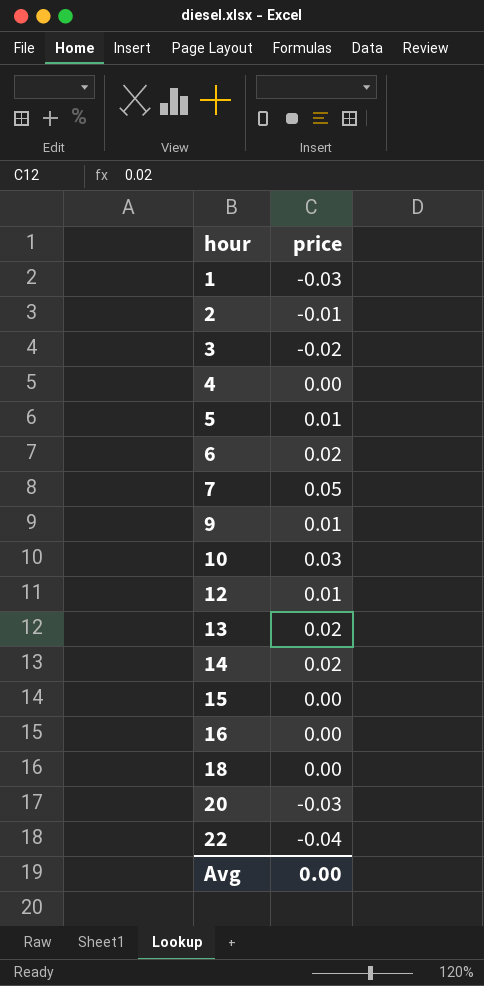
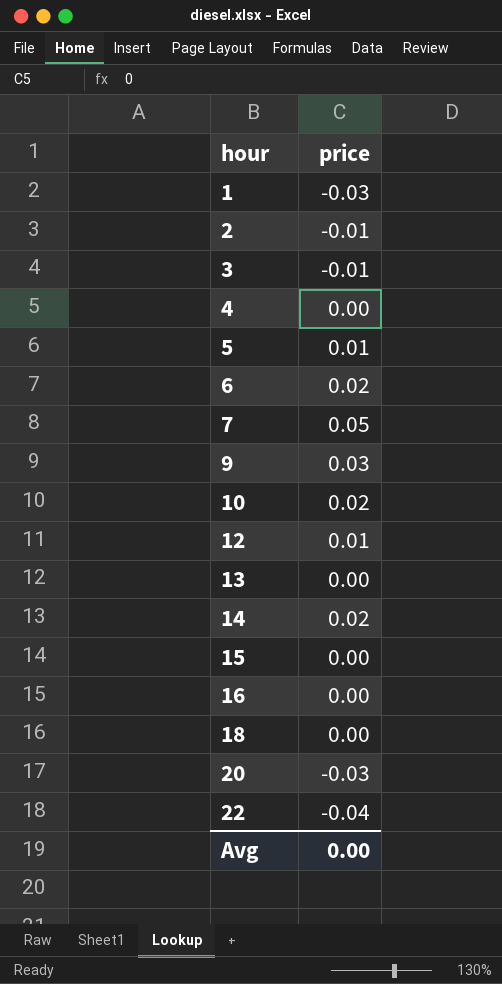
3 | price: -0.02 -> -0.01
9 | price: 0.01 -> 0.03
10 | price: 0.03 -> 0.02
13 | price: 0.02 -> 0.00

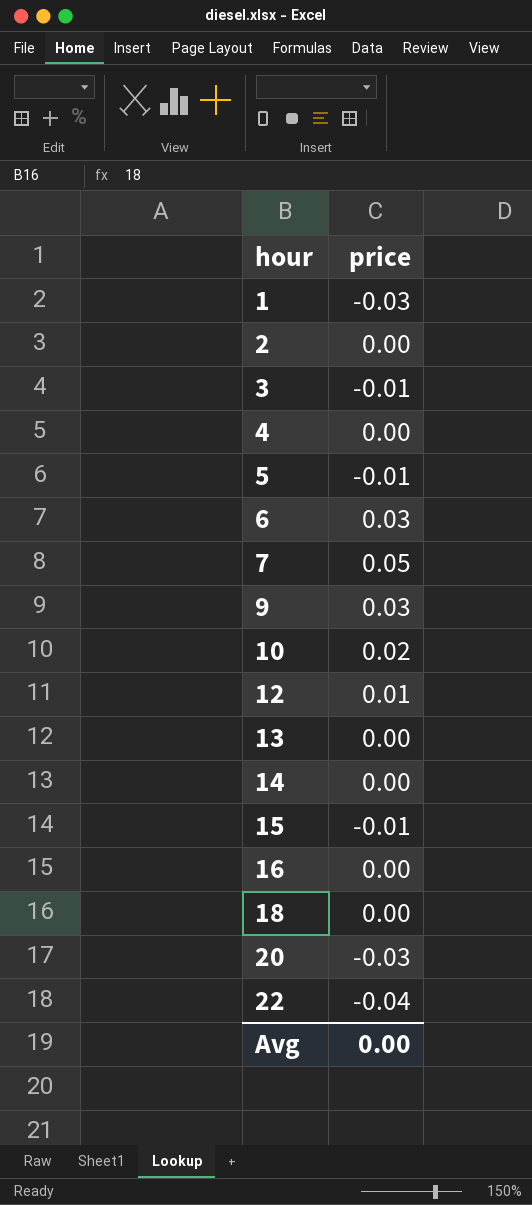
2 | price: -0.01 -> 0.00
5 | price: 0.01 -> -0.01
6 | price: 0.02 -> 0.03
14 | price: 0.02 -> 0.00
15 | price: 0.00 -> -0.01

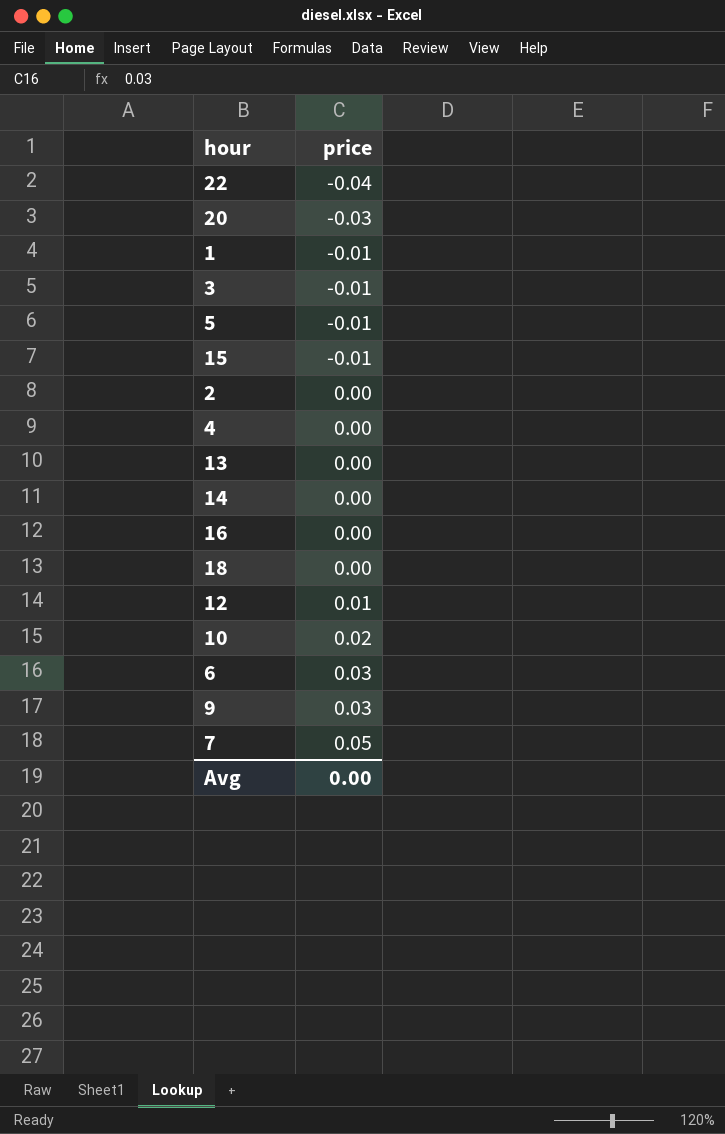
row order: hour ascending -> price ascending
1 | price: -0.03 -> -0.01

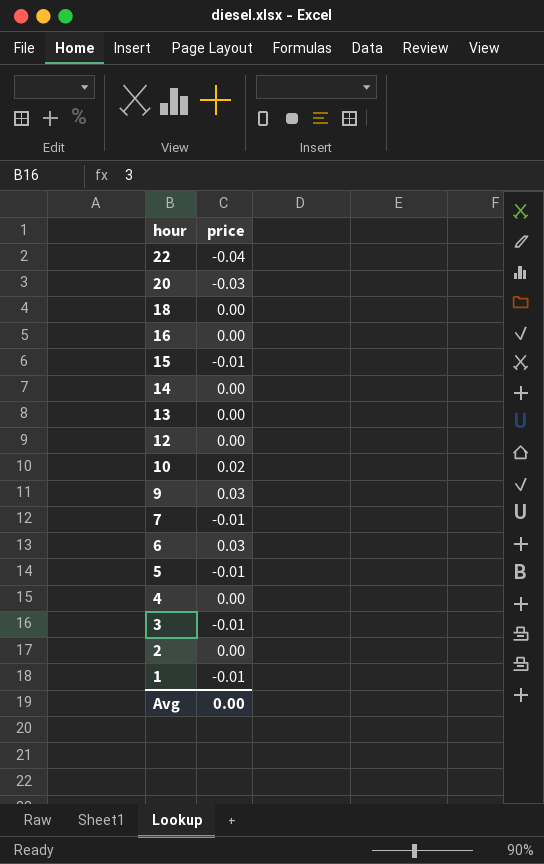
row order: price ascending -> hour descending
12 | price: 0.01 -> 0.00
7 | price: 0.05 -> -0.01

